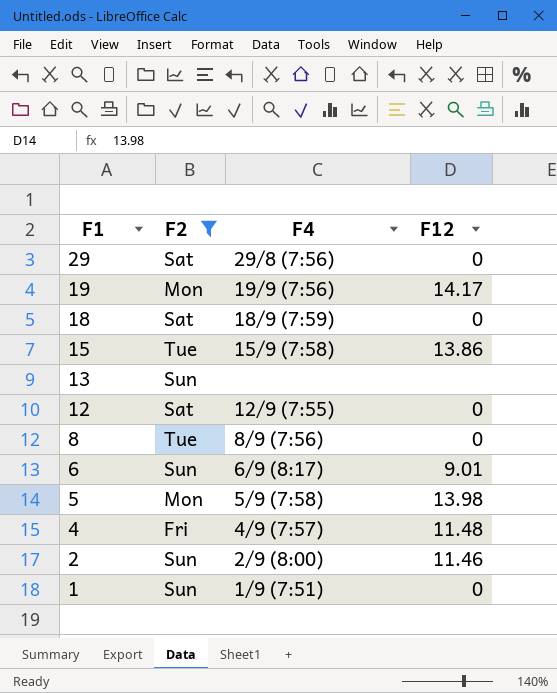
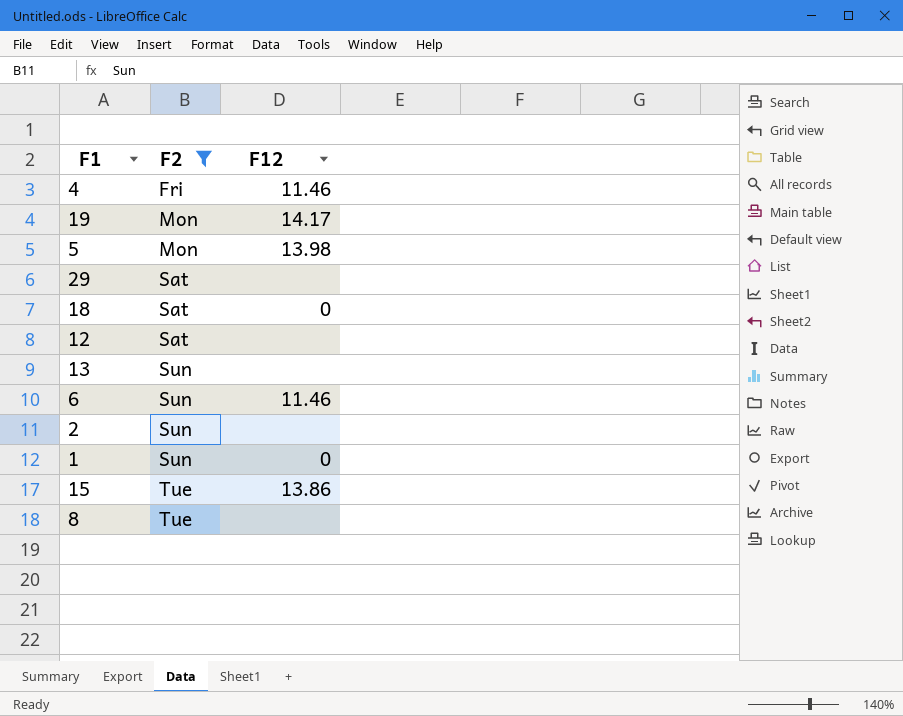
row order: F1 descending -> F2 ascending
column F4 | position: 3 -> none
4 | F12: 11.48 -> 11.46
29 | F12: 0 -> none
12 | F12: 0 -> none
6 | F12: 9.01 -> 11.46
2 | F12: 11.46 -> none
8 | F12: 0 -> none

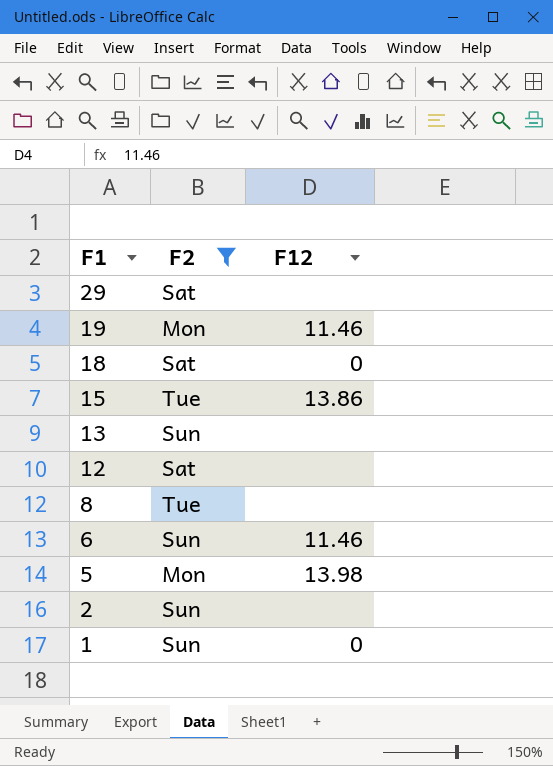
row order: F2 ascending -> F1 descending
row 4: Fri | 11.46 -> none
19 | F12: 14.17 -> 11.46

